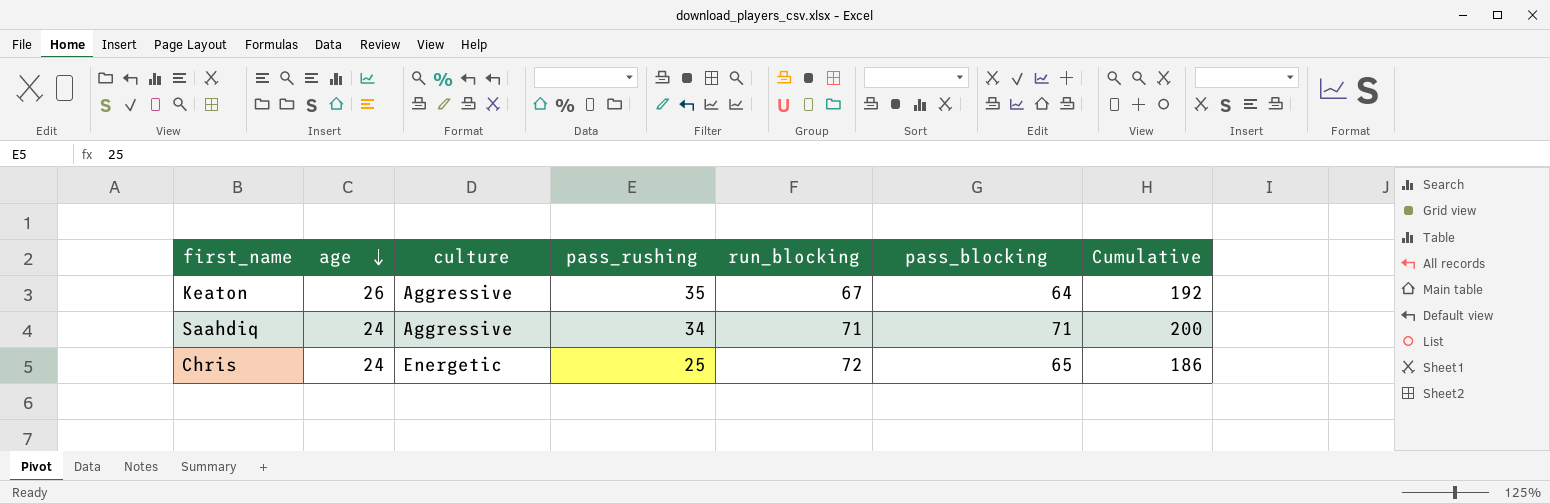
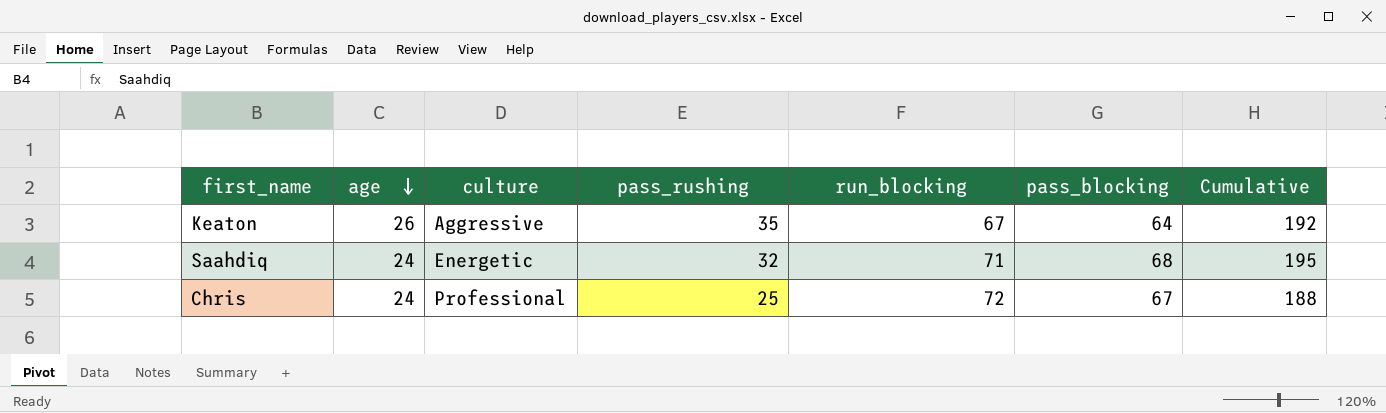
Saahdiq | culture: Aggressive -> Energetic
Saahdiq | pass_rushing: 34 -> 32
Saahdiq | pass_blocking: 71 -> 68
Saahdiq | Cumulative: 200 -> 195
Chris | culture: Energetic -> Professional
Chris | pass_blocking: 65 -> 67
Chris | Cumulative: 186 -> 188

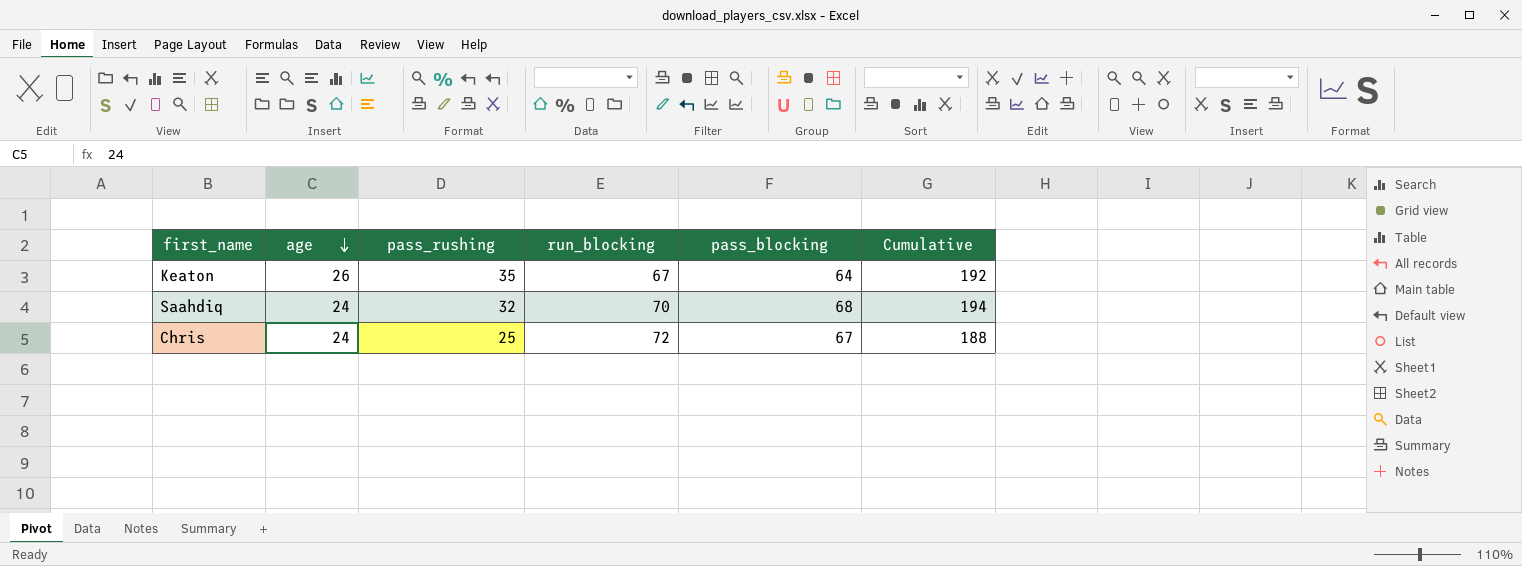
column culture | position: 3 -> none
Saahdiq | run_blocking: 71 -> 70
Saahdiq | Cumulative: 195 -> 194

